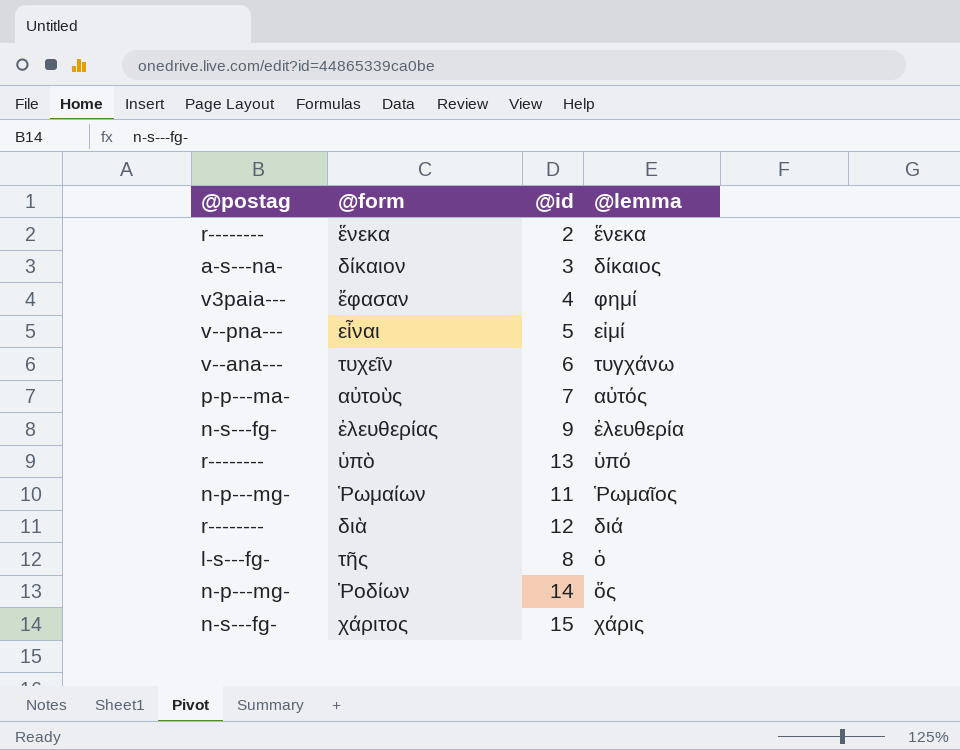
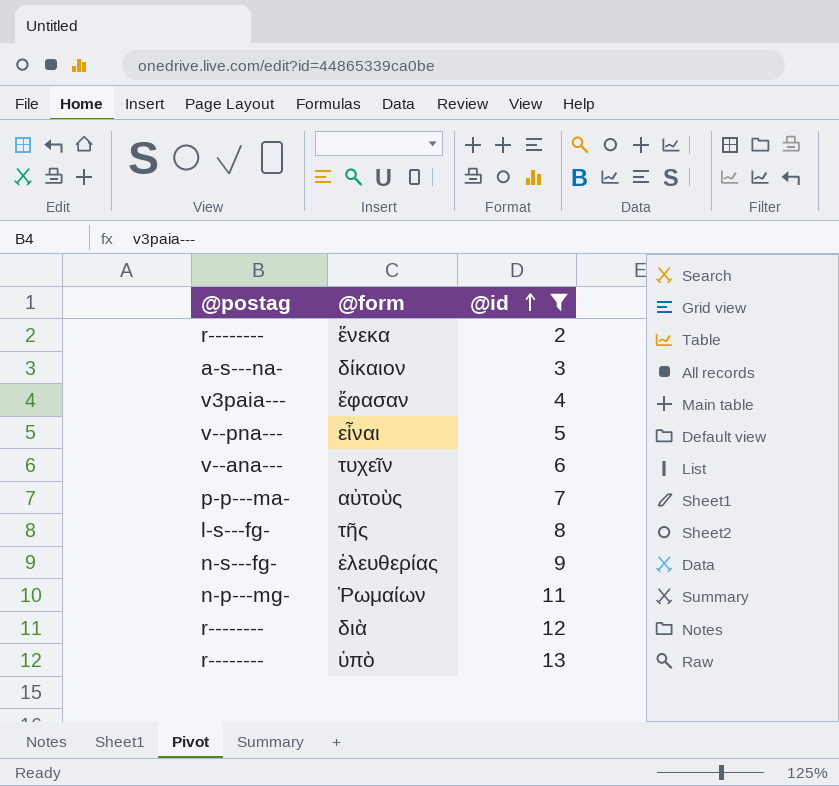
filter: none -> @id <= 13
row order: none -> @id ascending
column @lemma | position: 4 -> none

